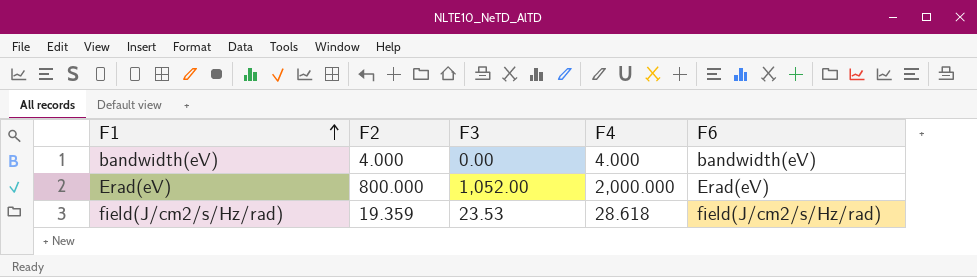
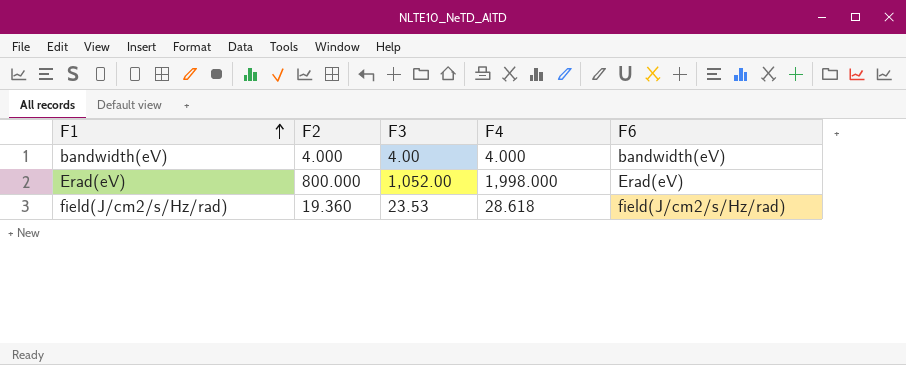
bandwidth(eV) | F3: 0.00 -> 4.00
Erad(eV) | F4: 2,000.000 -> 1,998.000
field(J/cm2/s/Hz/rad) | F2: 19.359 -> 19.360

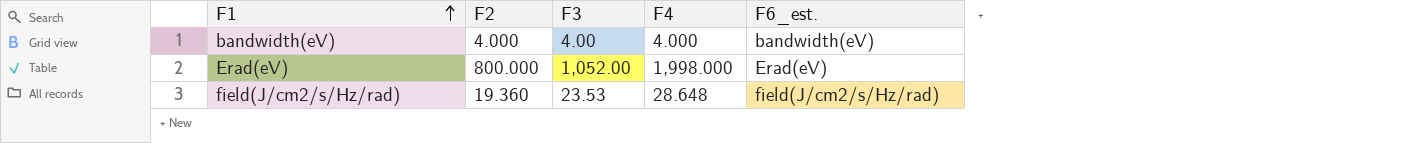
column name: F6 -> F6_est.
field(J/cm2/s/Hz/rad) | F4: 28.618 -> 28.648

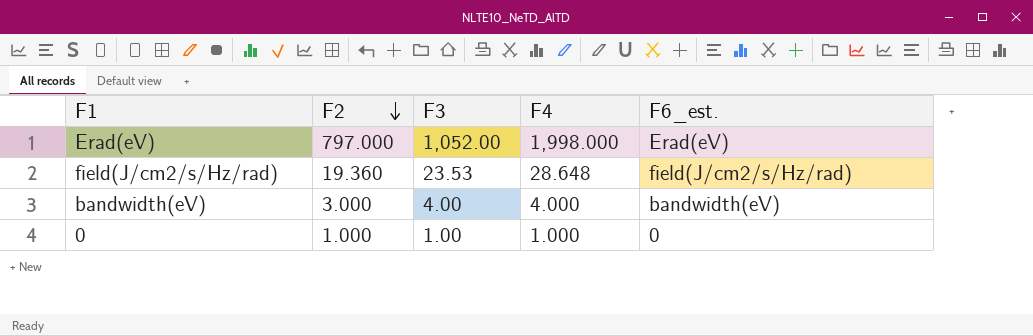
row order: F1 ascending -> F2 descending
Erad(eV) | F2: 800.000 -> 797.000
bandwidth(eV) | F2: 4.000 -> 3.000
row 0: none -> 1.000 | 1.00 | 1.000 | 0

